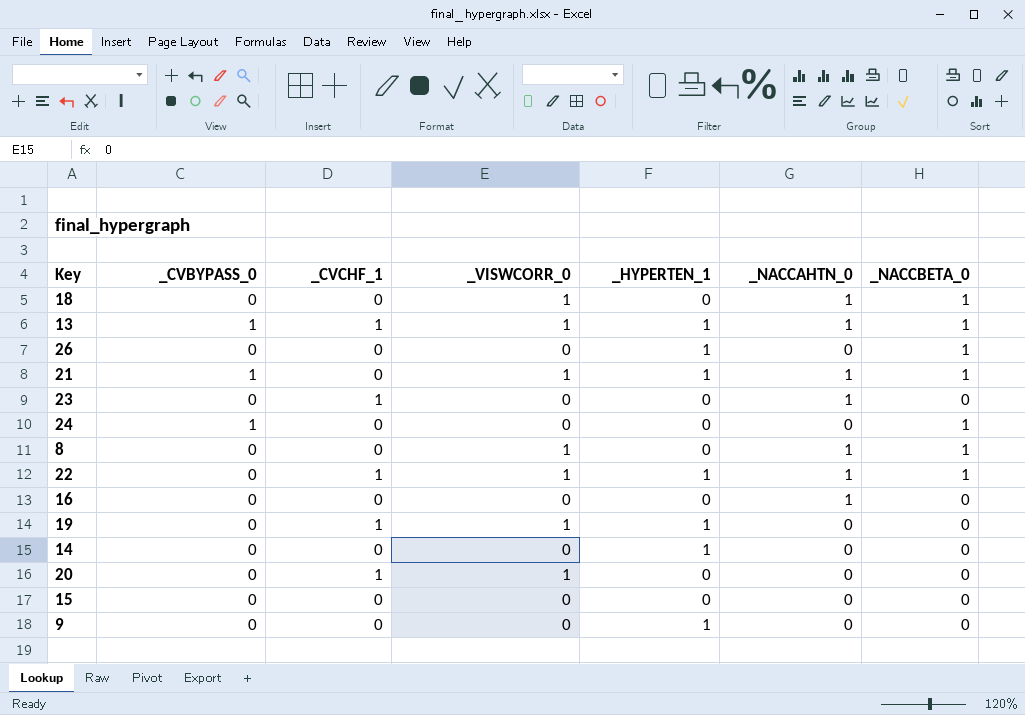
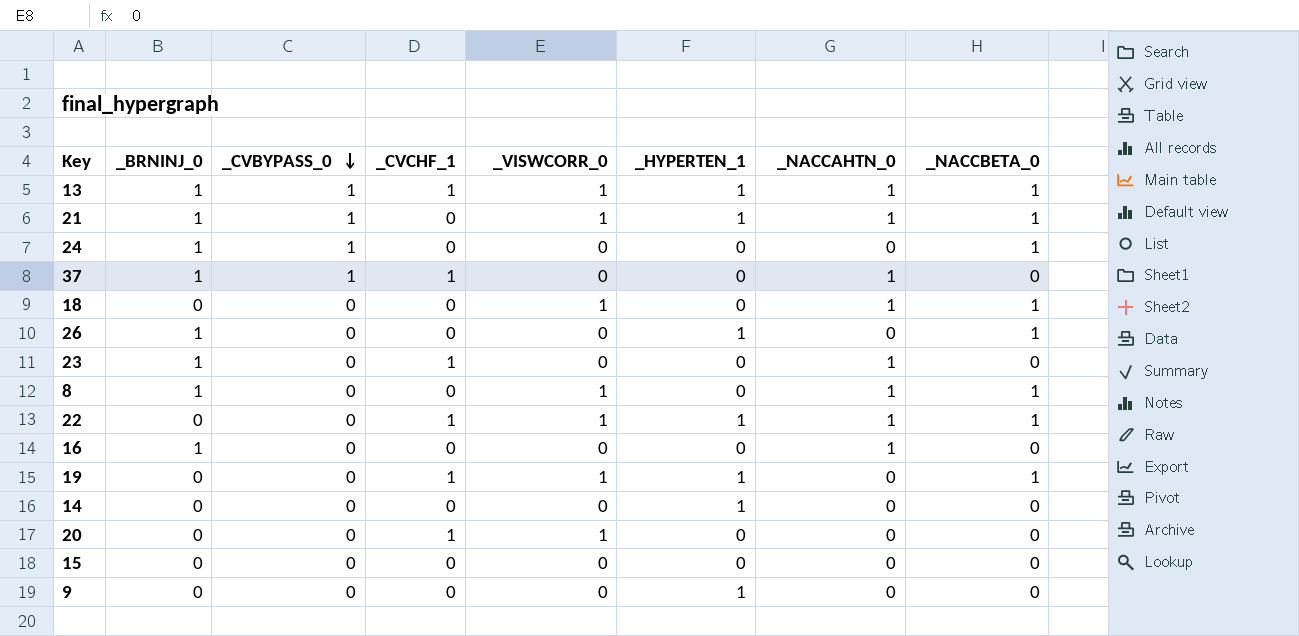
row order: none -> _CVBYPASS_0 descending
column _BRNINJ_0 | position: none -> 2
row 37: none -> 1 | 1 | 1 | 0 | 0 | 1 | 0
19 | _NACCBETA_0: 0 -> 1

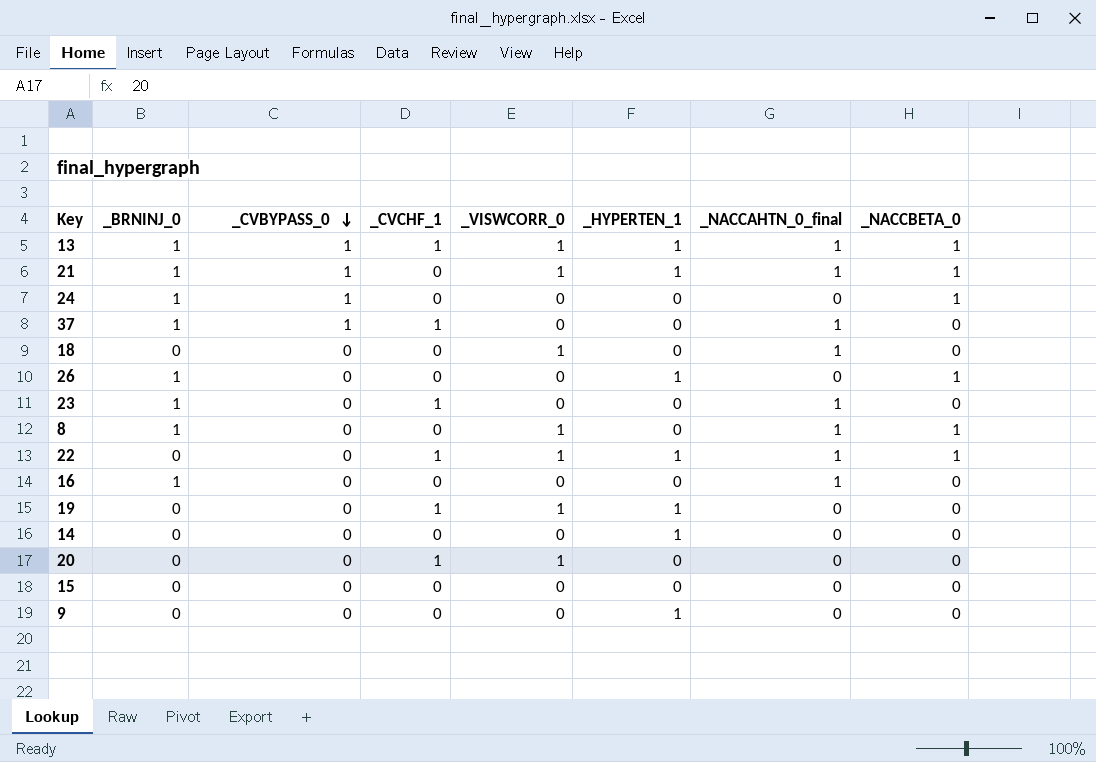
column name: _NACCAHTN_0 -> _NACCAHTN_0_final
18 | _NACCBETA_0: 1 -> 0
19 | _NACCBETA_0: 1 -> 0

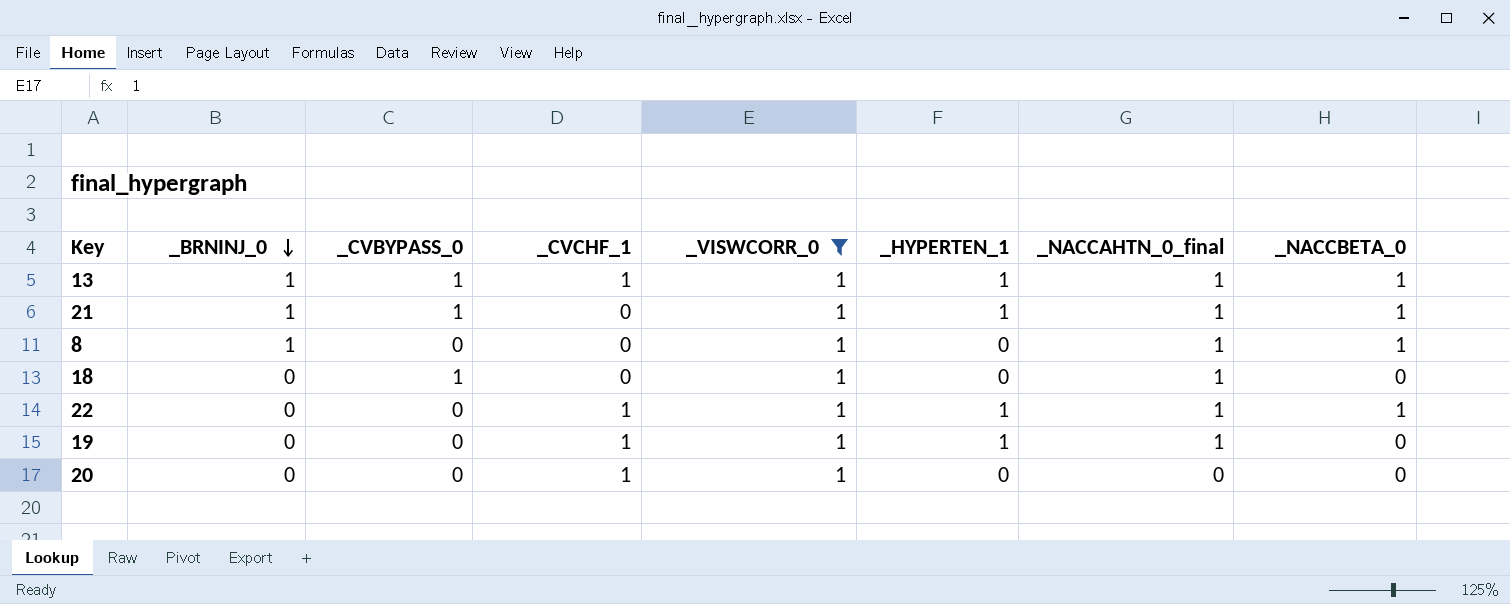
filter: none -> _VISWCORR_0 = 1
row order: _CVBYPASS_0 descending -> _BRNINJ_0 descending
18 | _CVBYPASS_0: 0 -> 1
19 | _NACCAHTN_0_final: 0 -> 1

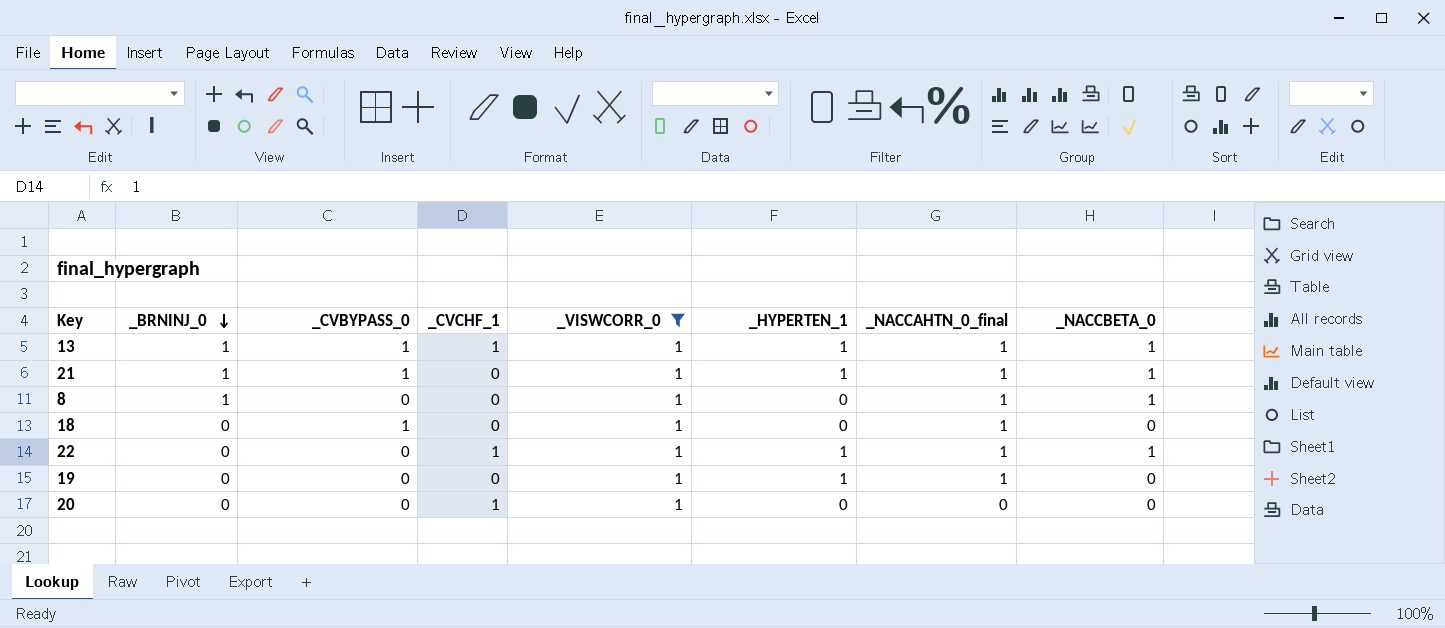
19 | _CVCHF_1: 1 -> 0

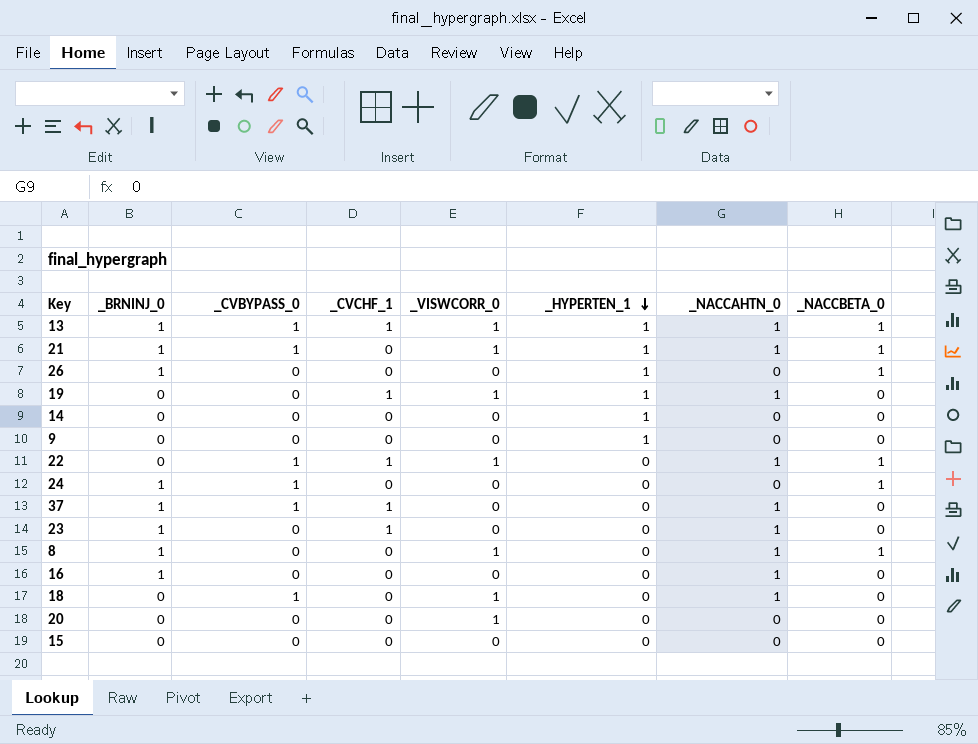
filter: _VISWCORR_0 = 1 -> none
row order: _BRNINJ_0 descending -> _HYPERTEN_1 descending
column name: _NACCAHTN_0_final -> _NACCAHTN_0
19 | _CVCHF_1: 0 -> 1
22 | _CVBYPASS_0: 0 -> 1
22 | _HYPERTEN_1: 1 -> 0
20 | _CVCHF_1: 1 -> 0

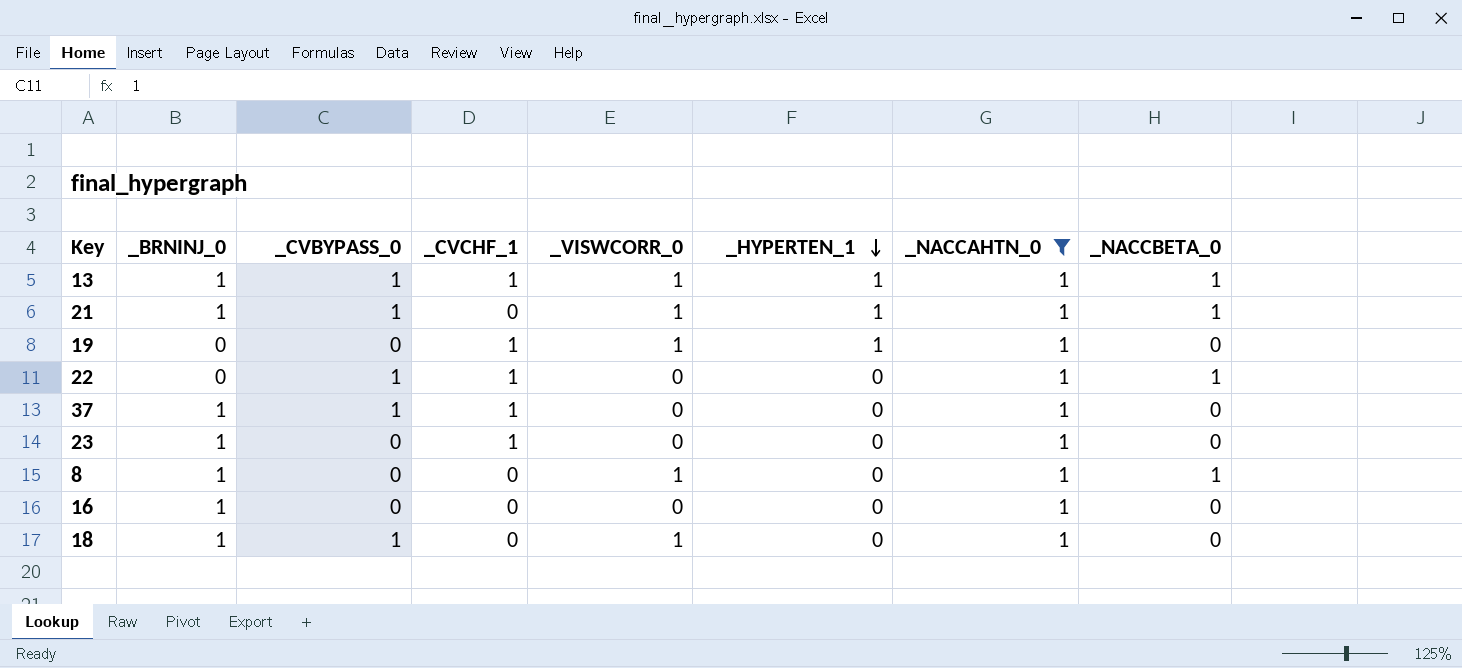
filter: none -> _NACCAHTN_0 = 1
22 | _VISWCORR_0: 1 -> 0
18 | _BRNINJ_0: 0 -> 1

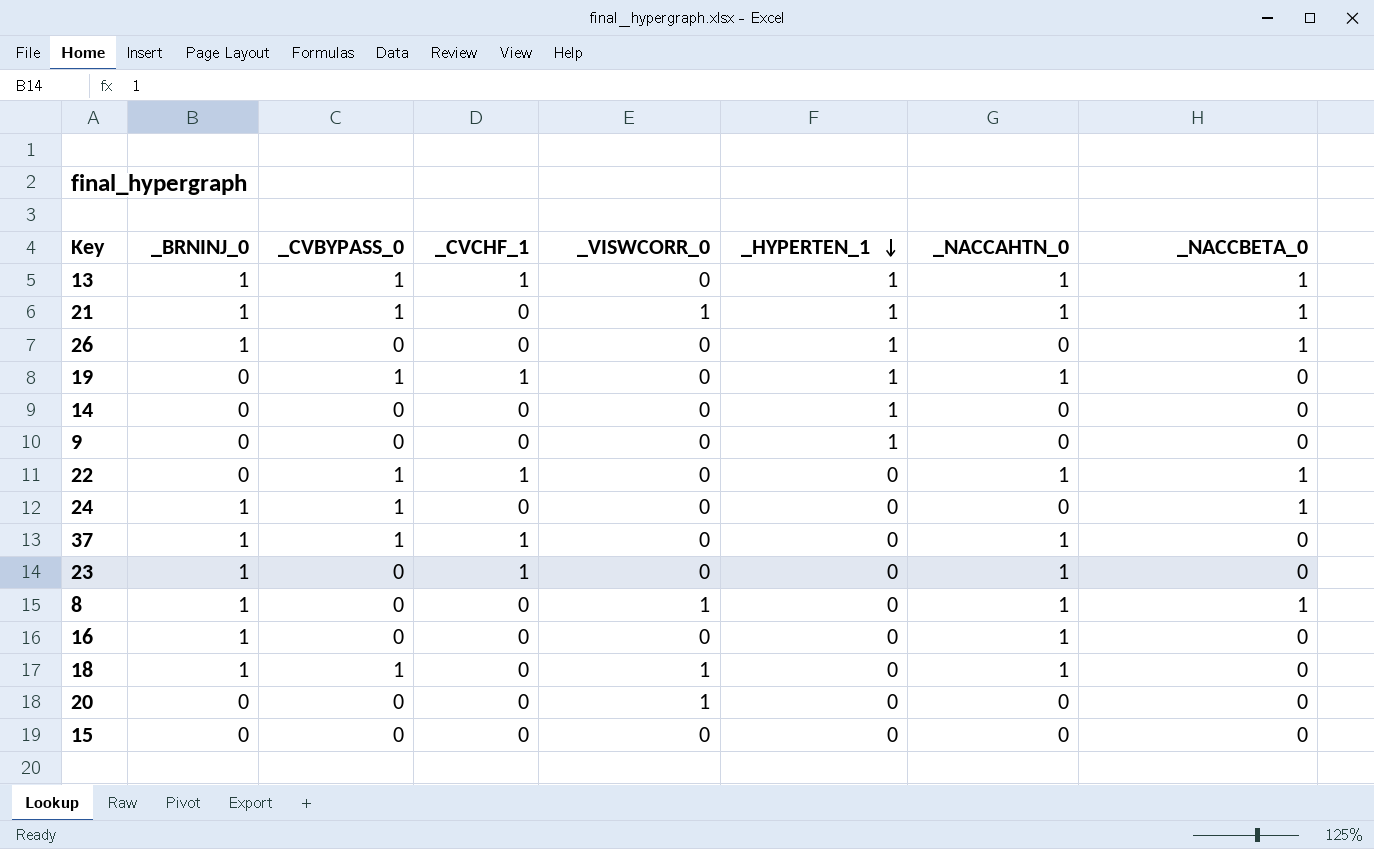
filter: _NACCAHTN_0 = 1 -> none
13 | _VISWCORR_0: 1 -> 0
19 | _CVBYPASS_0: 0 -> 1
19 | _VISWCORR_0: 1 -> 0

